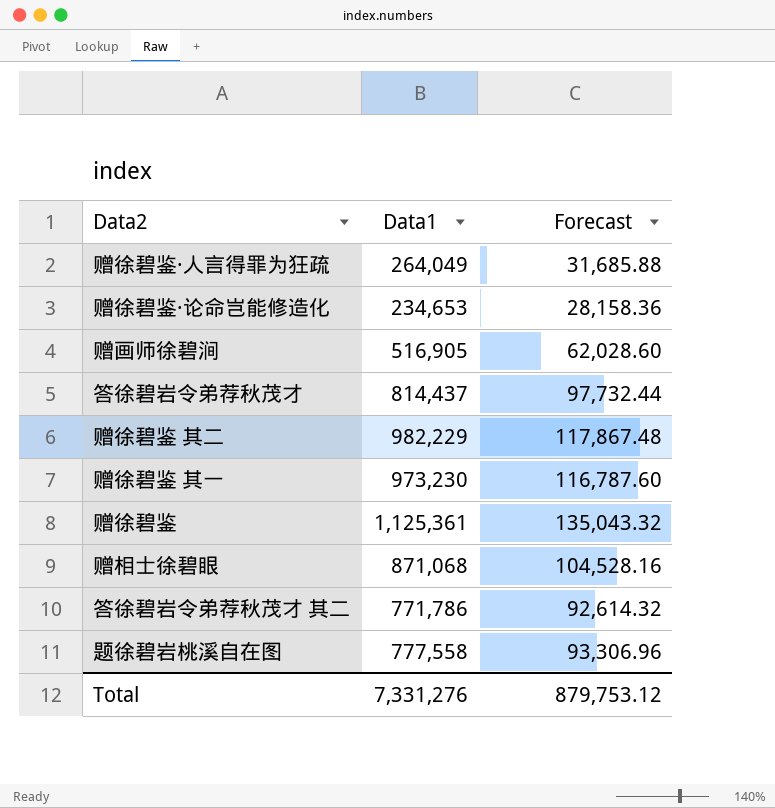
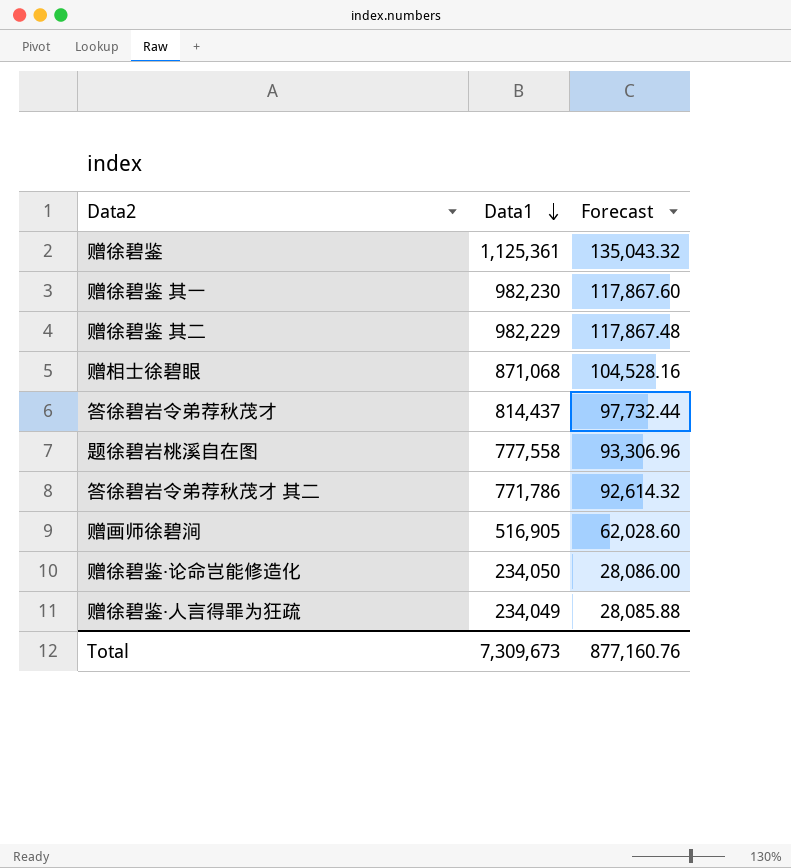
row order: none -> Data1 descending
赠徐碧鉴 其一 | Data1: 973,230 -> 982,230
赠徐碧鉴 其一 | Forecast: 116,787.60 -> 117,867.60
赠徐碧鉴·论命岂能修造化 | Data1: 234,653 -> 234,050
赠徐碧鉴·论命岂能修造化 | Forecast: 28,158.36 -> 28,086.00
赠徐碧鉴·人言得罪为狂疏 | Data1: 264,049 -> 234,049
赠徐碧鉴·人言得罪为狂疏 | Forecast: 31,685.88 -> 28,085.88
Total | Data1: 7,331,276 -> 7,309,673
Total | Forecast: 879,753.12 -> 877,160.76

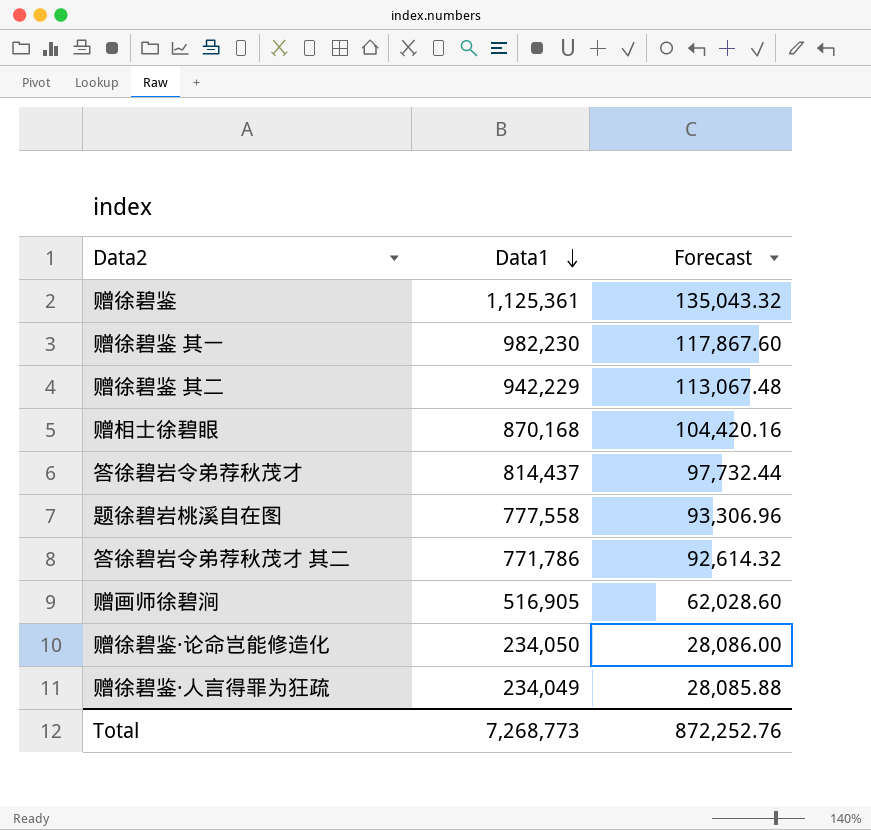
赠徐碧鉴 其二 | Data1: 982,229 -> 942,229
赠徐碧鉴 其二 | Forecast: 117,867.48 -> 113,067.48
赠相士徐碧眼 | Data1: 871,068 -> 870,168
赠相士徐碧眼 | Forecast: 104,528.16 -> 104,420.16
Total | Data1: 7,309,673 -> 7,268,773
Total | Forecast: 877,160.76 -> 872,252.76

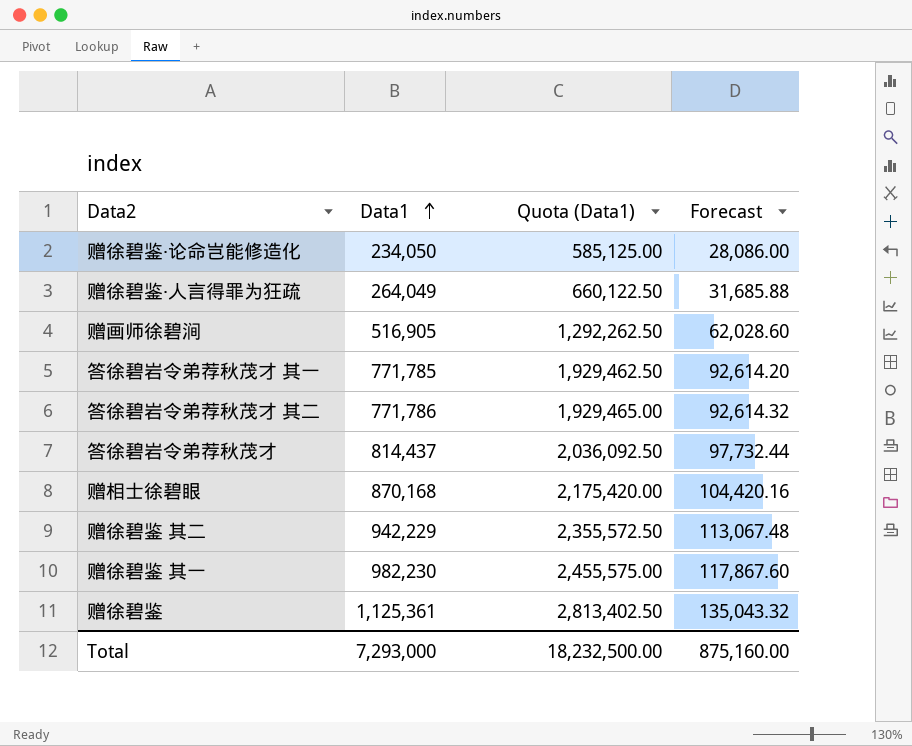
row order: Data1 descending -> Data1 ascending
column Quota (Data1) | formula: none -> [Data1] * 2.5
row 题徐碧岩桃溪自在图: 777,558 | 93,306.96 -> none
赠徐碧鉴·人言得罪为狂疏 | Data1: 234,049 -> 264,049
赠徐碧鉴·人言得罪为狂疏 | Forecast: 28,085.88 -> 31,685.88
row 答徐碧岩令弟荐秋茂才 其一: none -> 771,785 | 1,929,462.50 | 92,614.20
Total | Data1: 7,268,773 -> 7,293,000
Total | Forecast: 872,252.76 -> 875,160.00

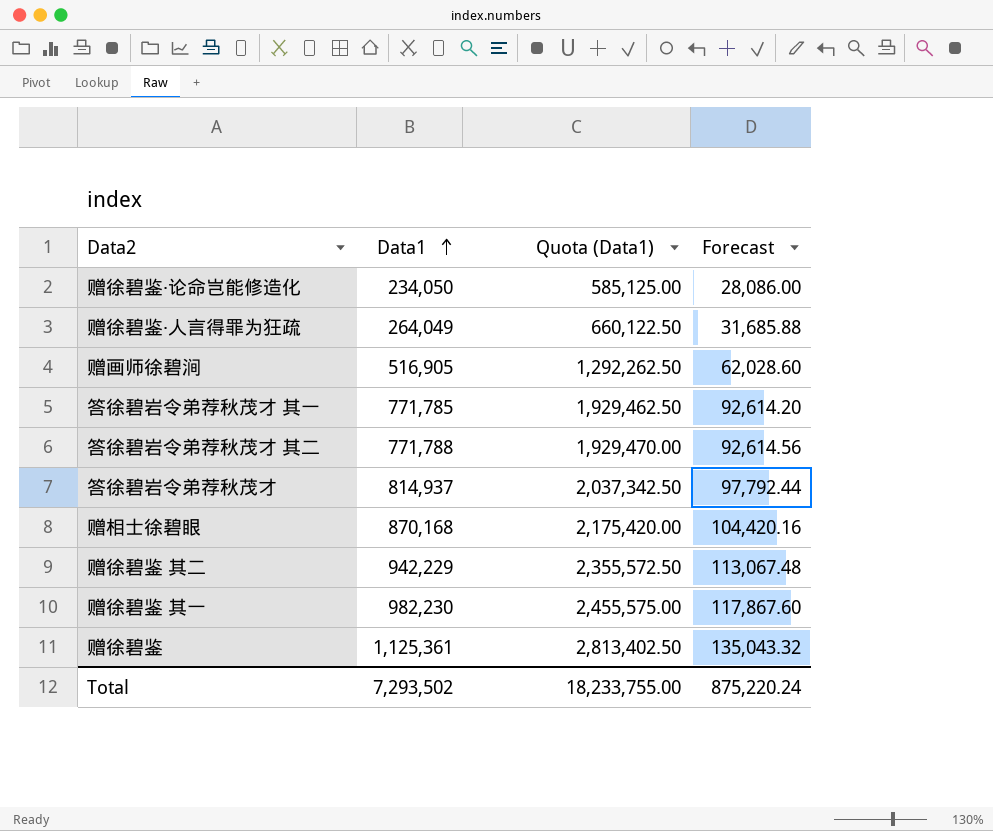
答徐碧岩令弟荐秋茂才 其二 | Data1: 771,786 -> 771,788
答徐碧岩令弟荐秋茂才 其二 | Quota (Data1): 1,929,465.00 -> 1,929,470.00
答徐碧岩令弟荐秋茂才 其二 | Forecast: 92,614.32 -> 92,614.56
答徐碧岩令弟荐秋茂才 | Data1: 814,437 -> 814,937
答徐碧岩令弟荐秋茂才 | Quota (Data1): 2,036,092.50 -> 2,037,342.50
答徐碧岩令弟荐秋茂才 | Forecast: 97,732.44 -> 97,792.44
Total | Data1: 7,293,000 -> 7,293,502
Total | Quota (Data1): 18,232,500.00 -> 18,233,755.00
Total | Forecast: 875,160.00 -> 875,220.24

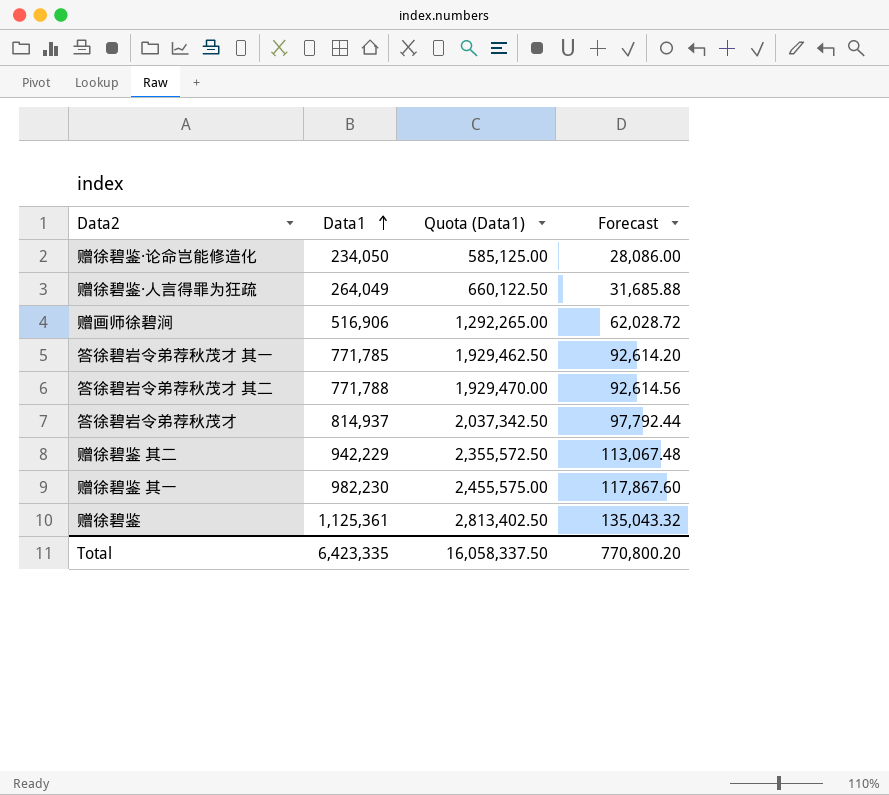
row 赠相士徐碧眼: 870,168 | 2,175,420.00 | 104,420.16 -> none
赠画师徐碧涧 | Data1: 516,905 -> 516,906
赠画师徐碧涧 | Quota (Data1): 1,292,262.50 -> 1,292,265.00
赠画师徐碧涧 | Forecast: 62,028.60 -> 62,028.72
Total | Data1: 7,293,502 -> 6,423,335
Total | Quota (Data1): 18,233,755.00 -> 16,058,337.50
Total | Forecast: 875,220.24 -> 770,800.20

